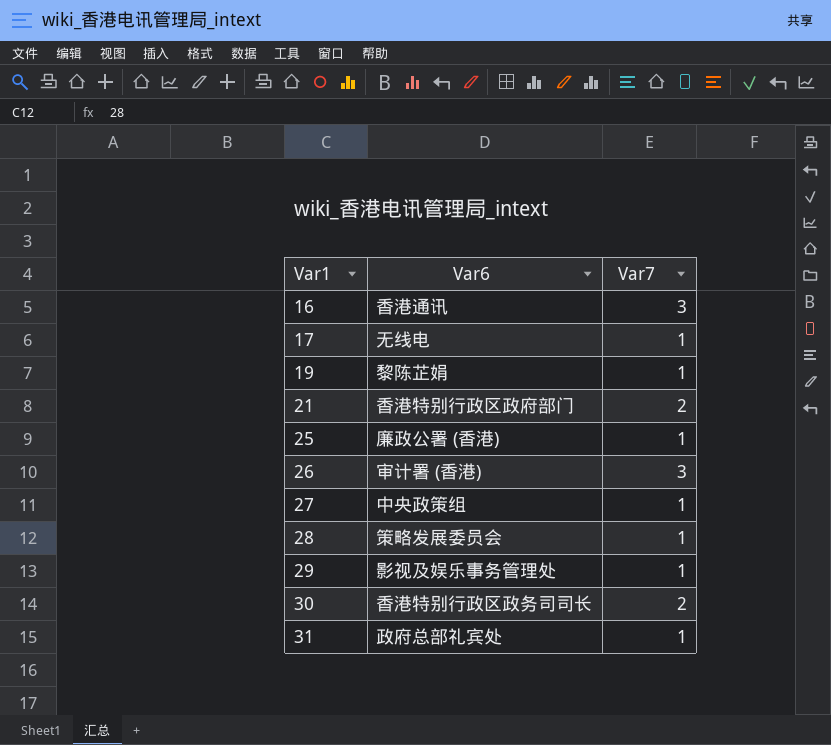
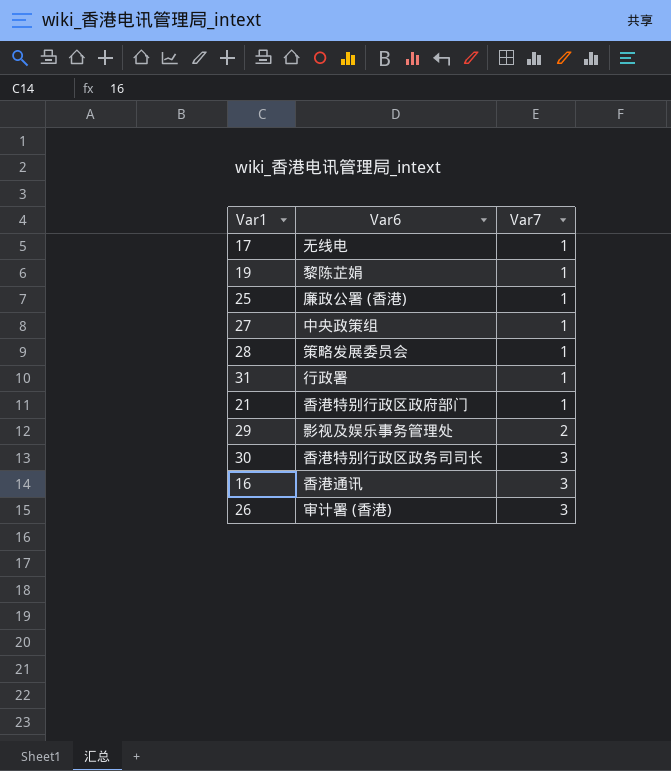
row order: Var1 ascending -> Var7 ascending
31 | Var6: 政府总部礼宾处 -> 行政署
21 | Var7: 2 -> 1
29 | Var7: 1 -> 2
30 | Var7: 2 -> 3

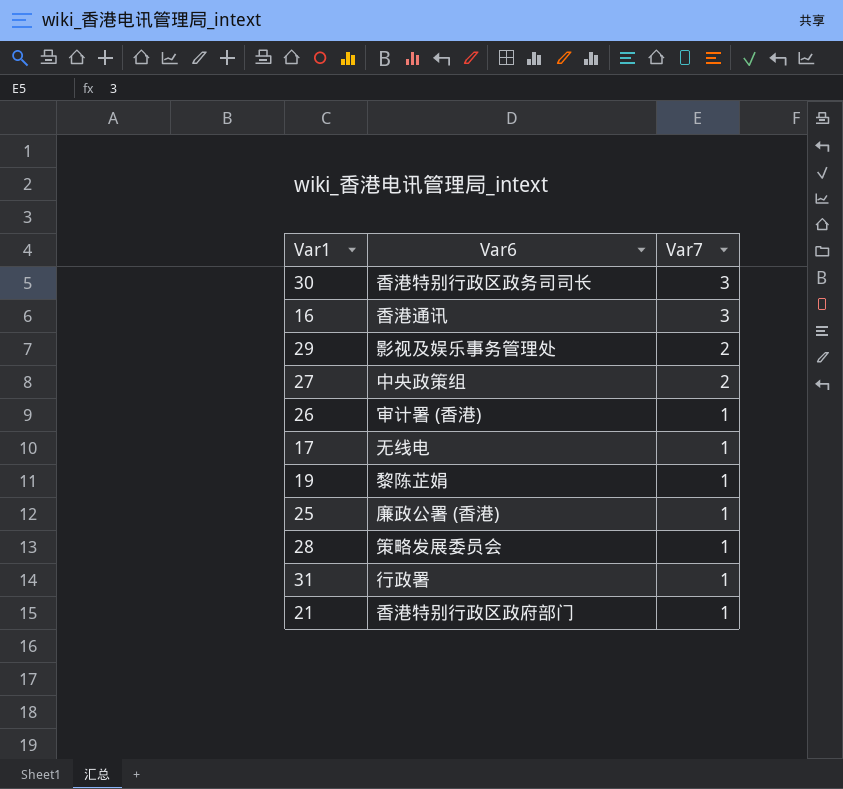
row order: Var7 ascending -> Var7 descending
27 | Var7: 1 -> 2
26 | Var7: 3 -> 1

